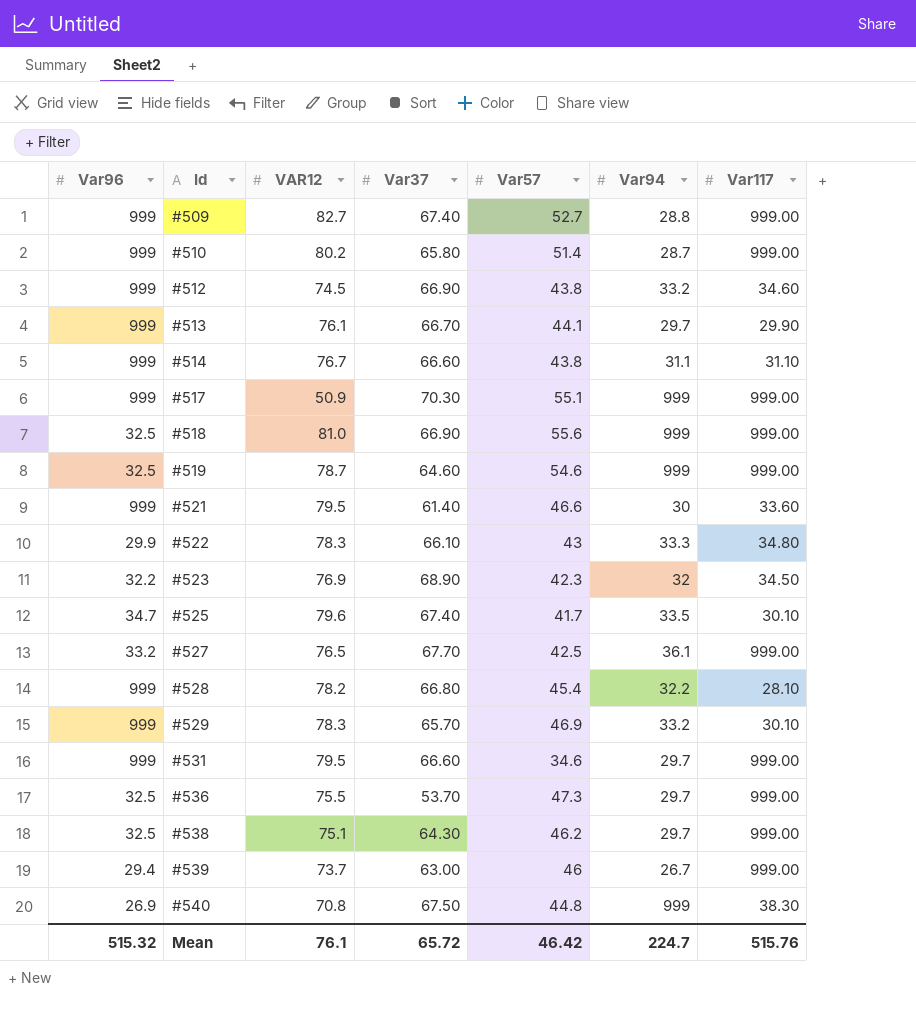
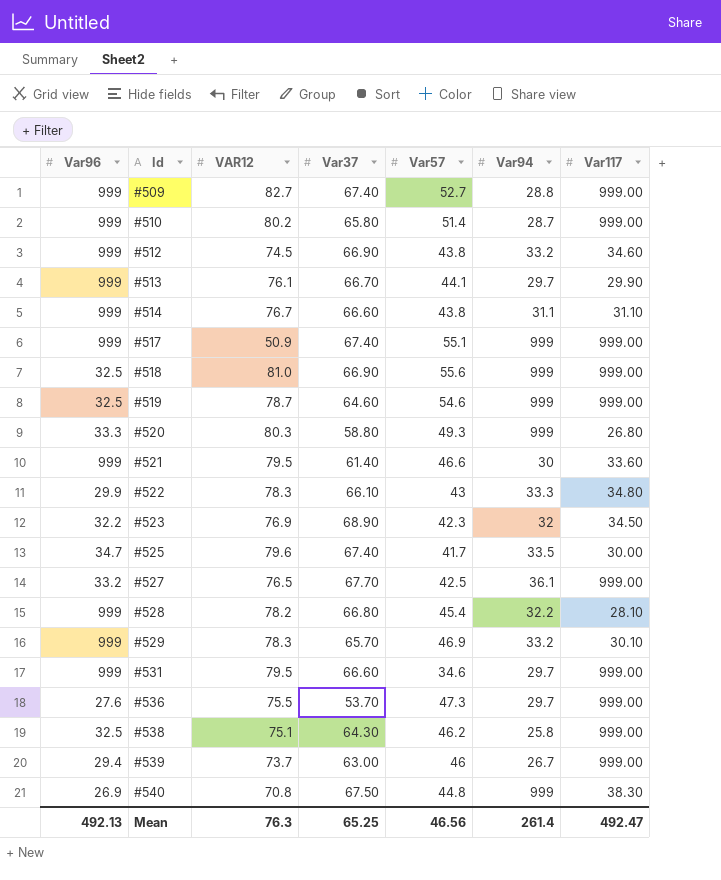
#517 | Var37: 70.30 -> 67.40
row #520: none -> 33.3 | 80.3 | 58.80 | 49.3 | 999 | 26.80
#525 | Var117: 30.10 -> 30.00
#536 | Var96: 32.5 -> 27.6
#538 | Var94: 29.7 -> 25.8
Mean | Var96: 515.32 -> 492.13
Mean | VAR12: 76.1 -> 76.3
Mean | Var37: 65.72 -> 65.25
Mean | Var57: 46.42 -> 46.56
Mean | Var94: 224.7 -> 261.4
Mean | Var117: 515.76 -> 492.47

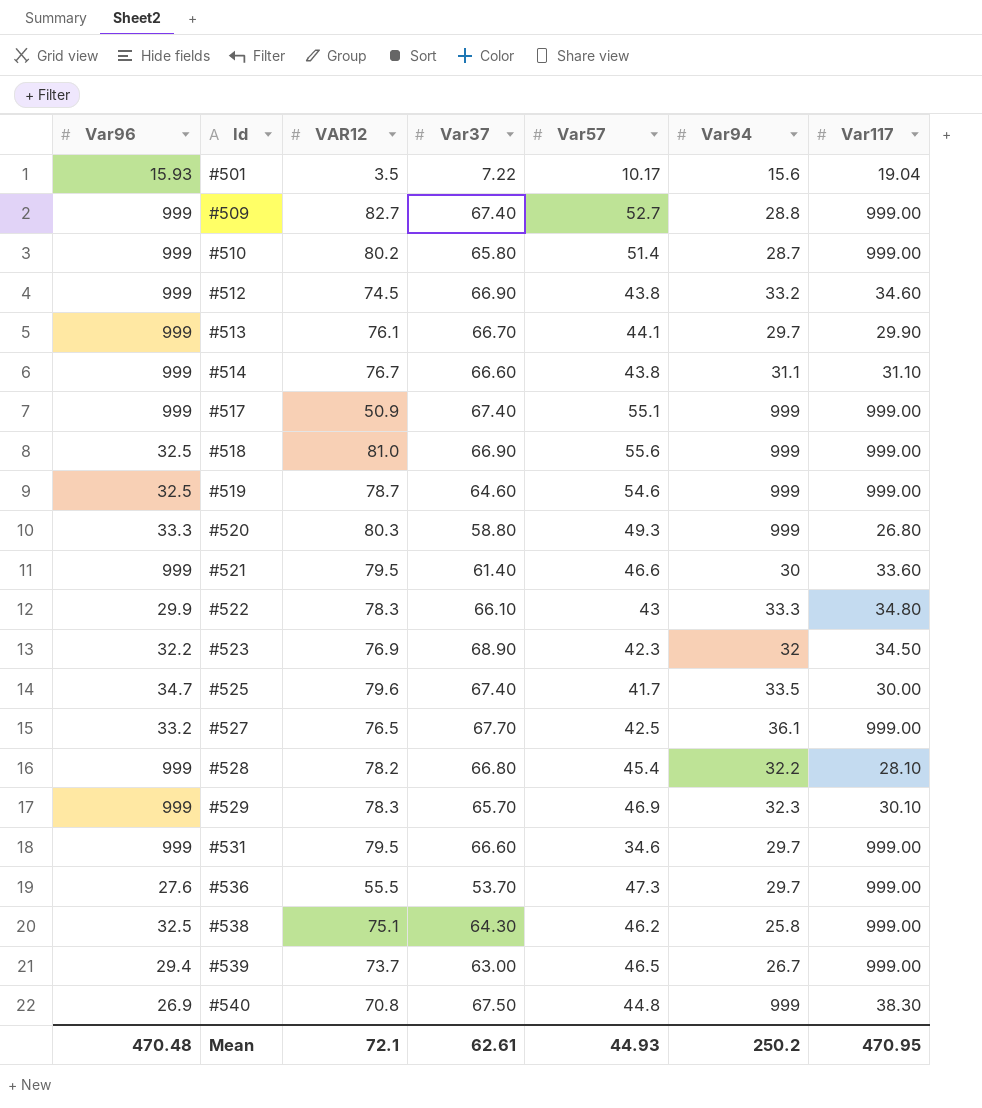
row #501: none -> 15.93 | 3.5 | 7.22 | 10.17 | 15.6 | 19.04
#529 | Var94: 33.2 -> 32.3
#536 | VAR12: 75.5 -> 55.5
#539 | Var57: 46 -> 46.5
Mean | Var96: 492.13 -> 470.48
Mean | VAR12: 76.3 -> 72.1
Mean | Var37: 65.25 -> 62.61
Mean | Var57: 46.56 -> 44.93
Mean | Var94: 261.4 -> 250.2
Mean | Var117: 492.47 -> 470.95

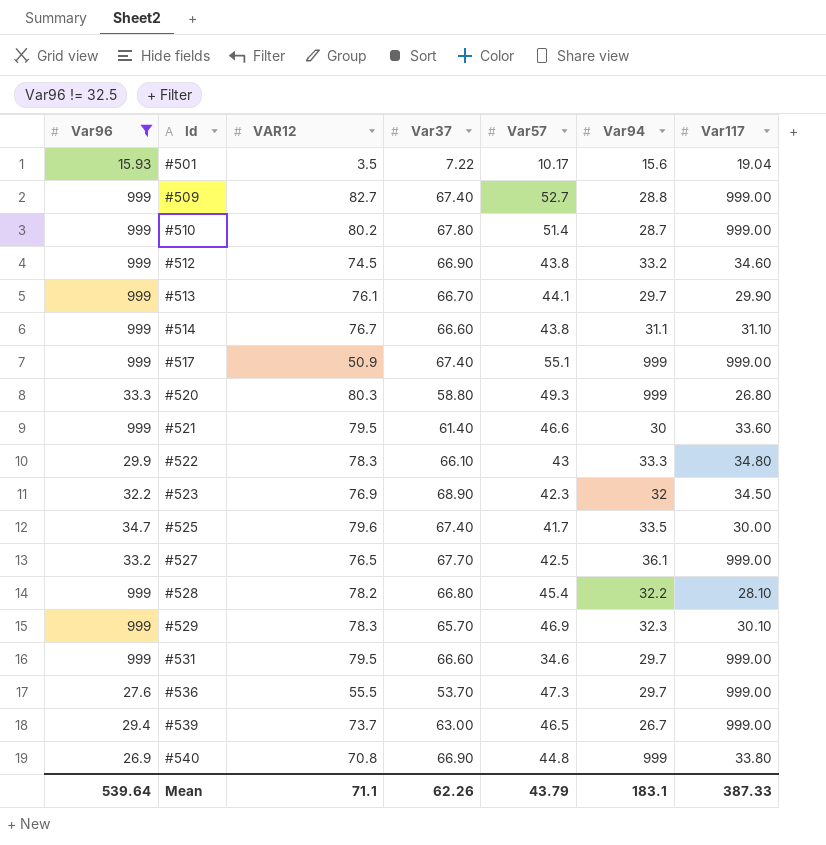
filter: none -> Var96 != 32.5
#510 | Var37: 65.80 -> 67.80
#540 | Var37: 67.50 -> 66.90
#540 | Var117: 38.30 -> 33.80
Mean | Var96: 470.48 -> 539.64
Mean | VAR12: 72.1 -> 71.1
Mean | Var37: 62.61 -> 62.26
Mean | Var57: 44.93 -> 43.79
Mean | Var94: 250.2 -> 183.1
Mean | Var117: 470.95 -> 387.33

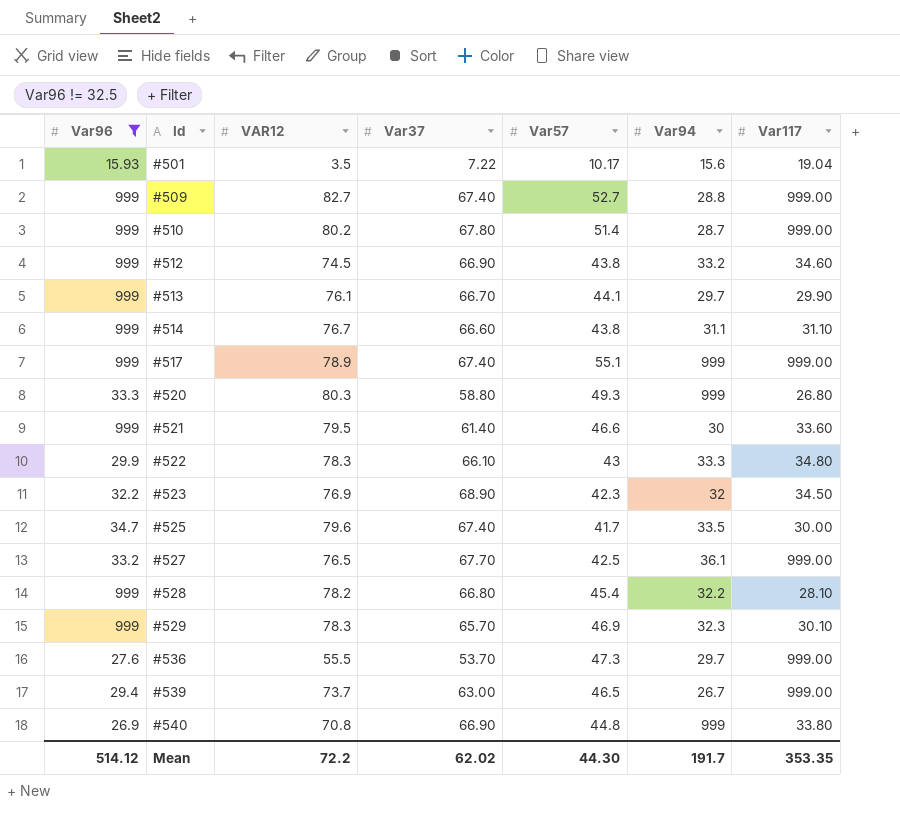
row #531: 999 | 79.5 | 66.60 | 34.6 | 29.7 | 999.00 -> none
#517 | VAR12: 50.9 -> 78.9
Mean | Var96: 539.64 -> 514.12
Mean | VAR12: 71.1 -> 72.2
Mean | Var37: 62.26 -> 62.02
Mean | Var57: 43.79 -> 44.30
Mean | Var94: 183.1 -> 191.7
Mean | Var117: 387.33 -> 353.35

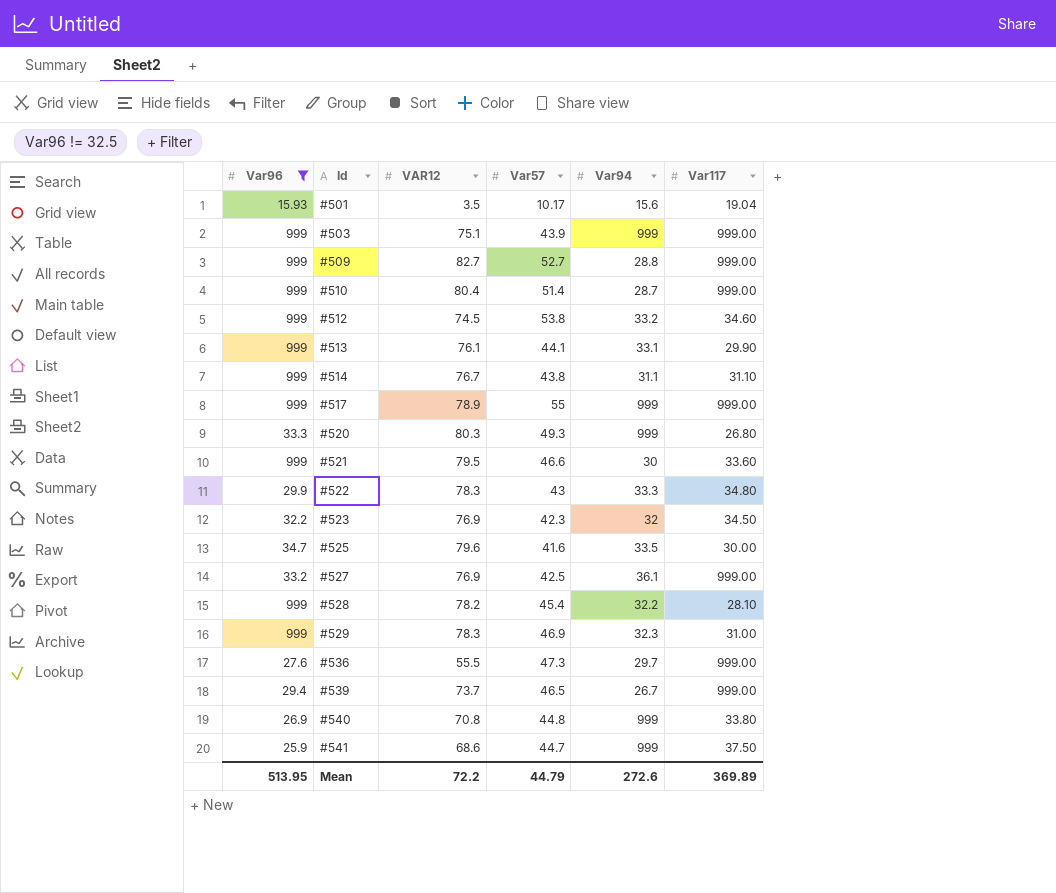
column Var37 | position: 4 -> none
row #503: none -> 999 | 75.1 | 43.9 | 999 | 999.00
#510 | VAR12: 80.2 -> 80.4
#512 | Var57: 43.8 -> 53.8
#513 | Var94: 29.7 -> 33.1
#517 | Var57: 55.1 -> 55
#525 | Var57: 41.7 -> 41.6
#527 | VAR12: 76.5 -> 76.9
#529 | Var117: 30.10 -> 31.00
row #541: none -> 25.9 | 68.6 | 44.7 | 999 | 37.50
Mean | Var96: 514.12 -> 513.95
Mean | Var57: 44.30 -> 44.79
Mean | Var94: 191.7 -> 272.6
Mean | Var117: 353.35 -> 369.89

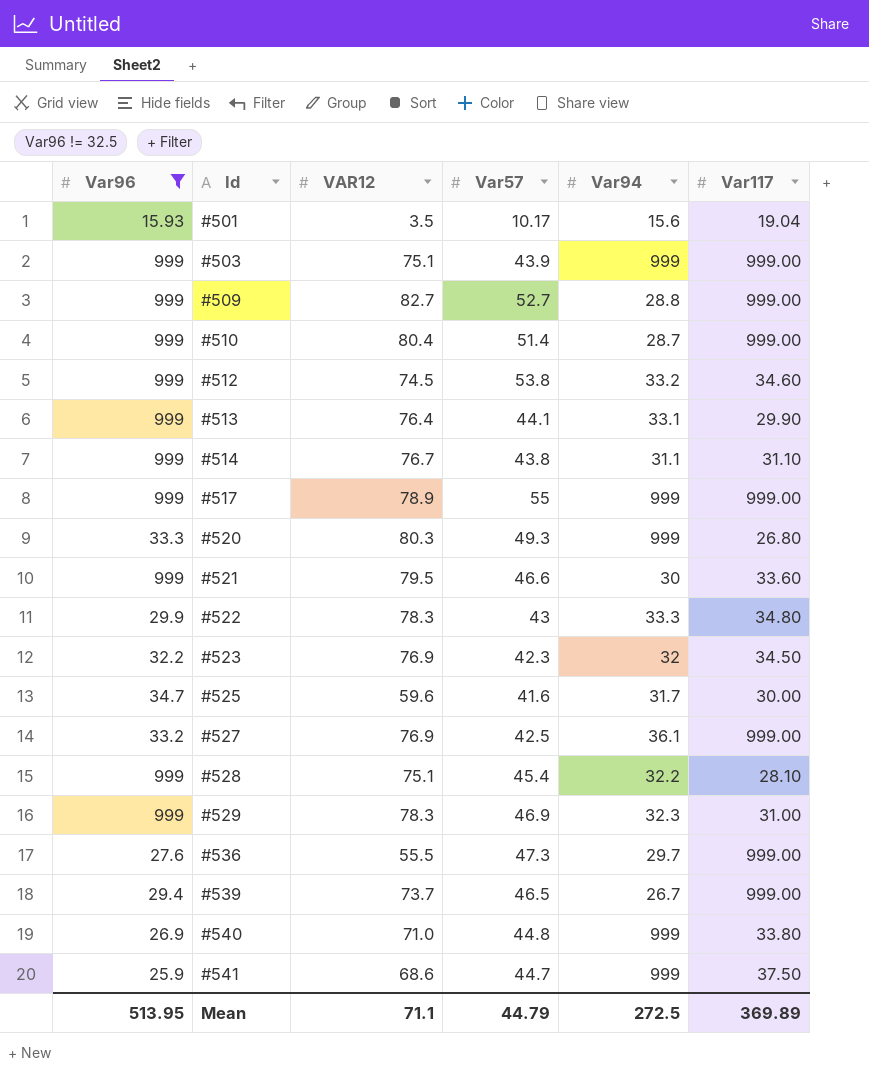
#513 | VAR12: 76.1 -> 76.4
#525 | VAR12: 79.6 -> 59.6
#525 | Var94: 33.5 -> 31.7
#528 | VAR12: 78.2 -> 75.1
#540 | VAR12: 70.8 -> 71.0
Mean | VAR12: 72.2 -> 71.1
Mean | Var94: 272.6 -> 272.5

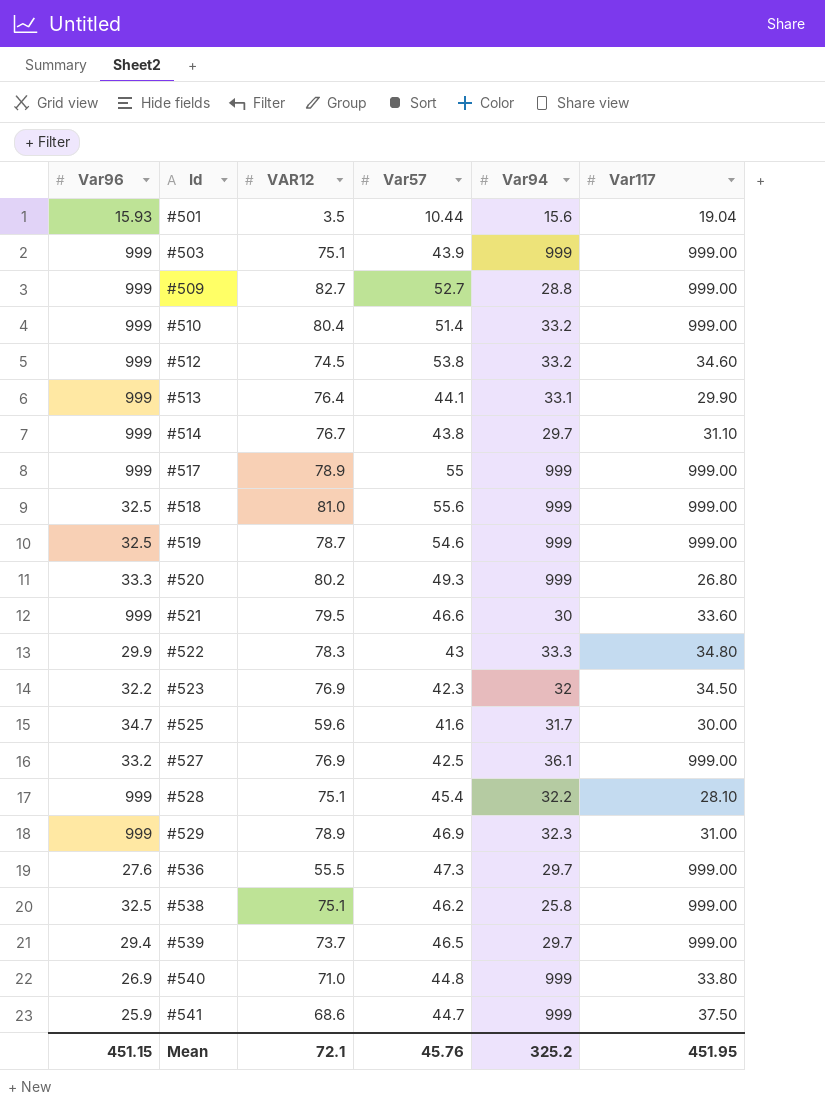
filter: Var96 != 32.5 -> none
#501 | Var57: 10.17 -> 10.44
#510 | Var94: 28.7 -> 33.2
#514 | Var94: 31.1 -> 29.7
#520 | VAR12: 80.3 -> 80.2
#529 | VAR12: 78.3 -> 78.9
#539 | Var94: 26.7 -> 29.7
Mean | Var96: 513.95 -> 451.15
Mean | VAR12: 71.1 -> 72.1
Mean | Var57: 44.79 -> 45.76
Mean | Var94: 272.5 -> 325.2
Mean | Var117: 369.89 -> 451.95

